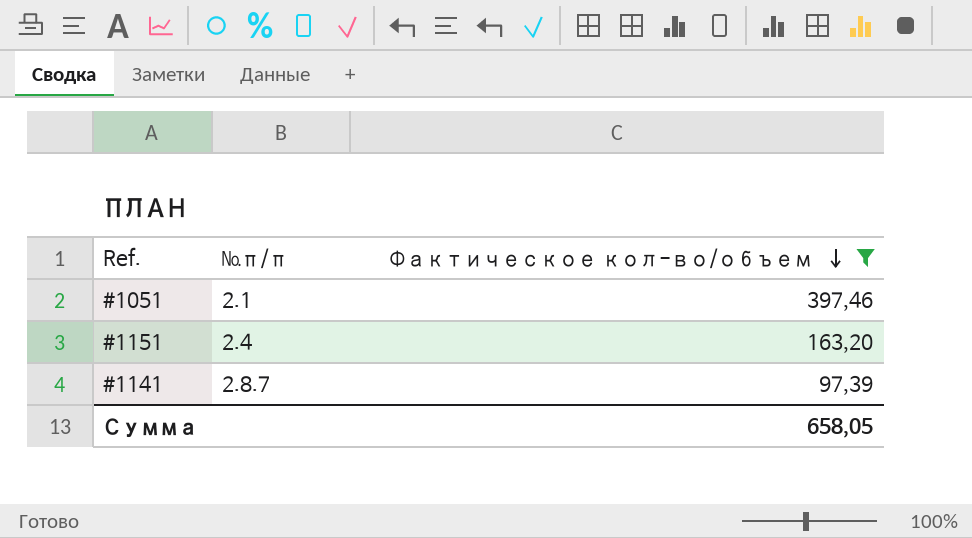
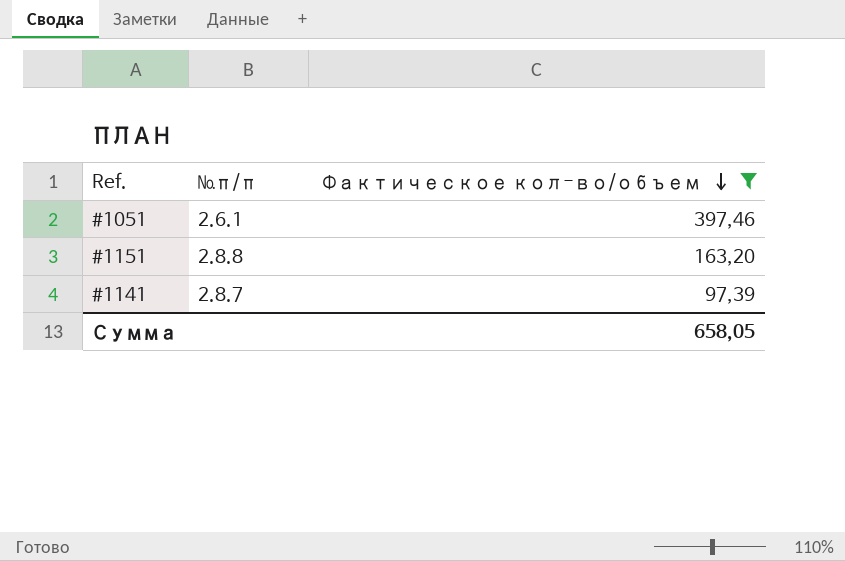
#1051 | №п/п: 2.1 -> 2.6.1
#1151 | №п/п: 2.4 -> 2.8.8

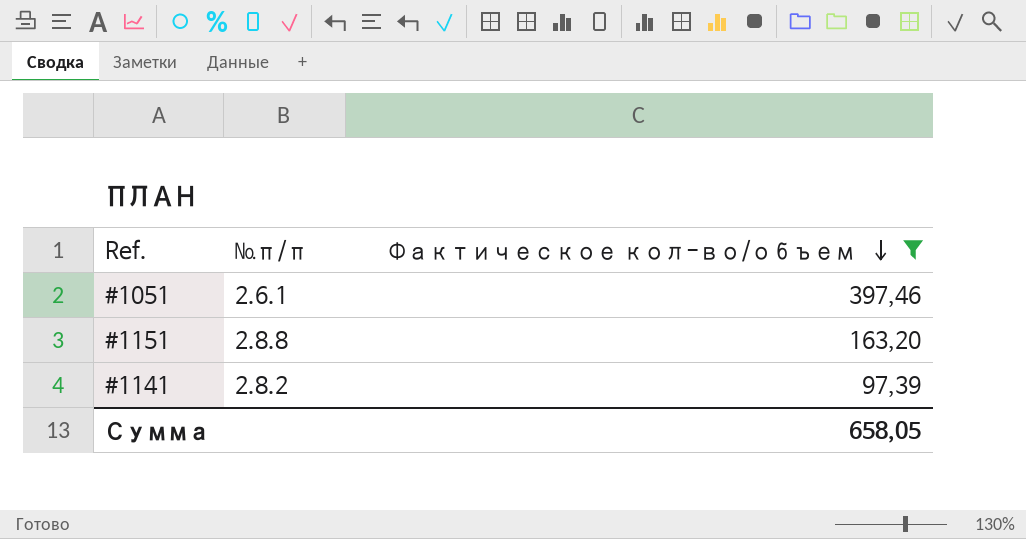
#1141 | №п/п: 2.8.7 -> 2.8.2

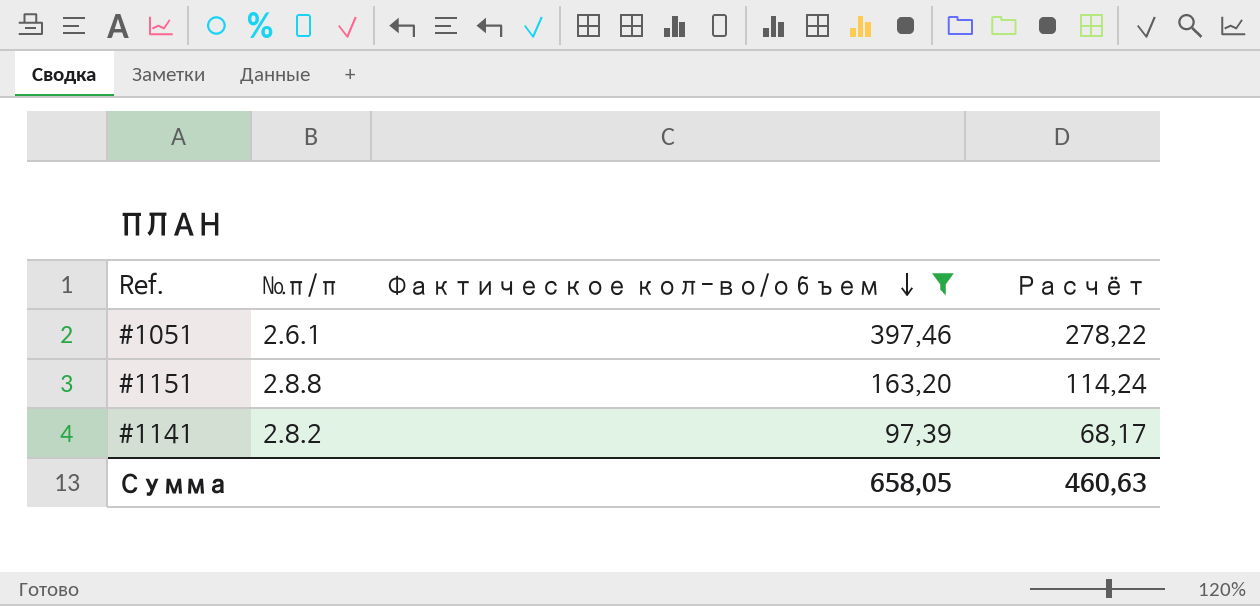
column Расчёт | formula: none -> [Фактическое кол-во/объем] * 0,7

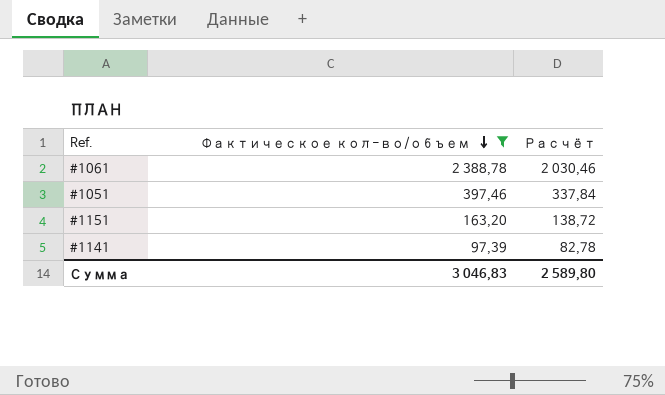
column №п/п | position: 2 -> none
column Расчёт | formula: [Фактическое кол-во/объем] * 0,7 -> [Фактическое кол-во/объем] * 0,85
row #1061: none -> 2 388,78 | 2 030,46
Сумма | Фактическое кол-во/объем: 658,05 -> 3 046,83
Сумма | Расчёт: 460,63 -> 2 589,80

